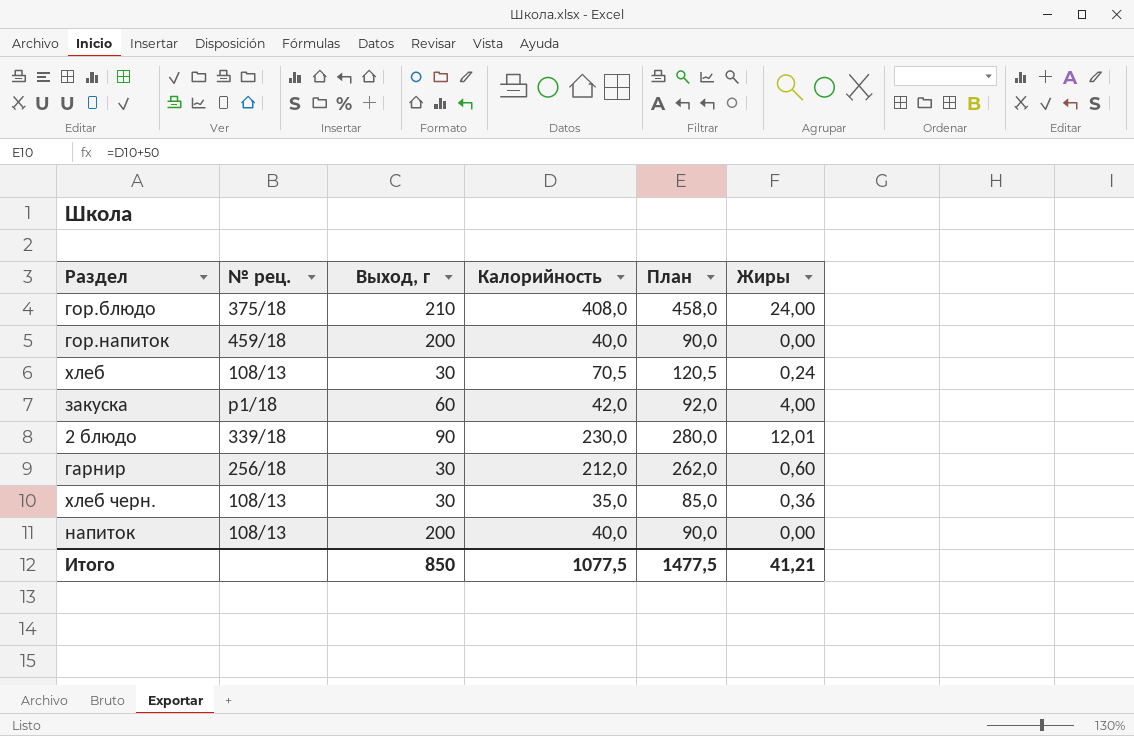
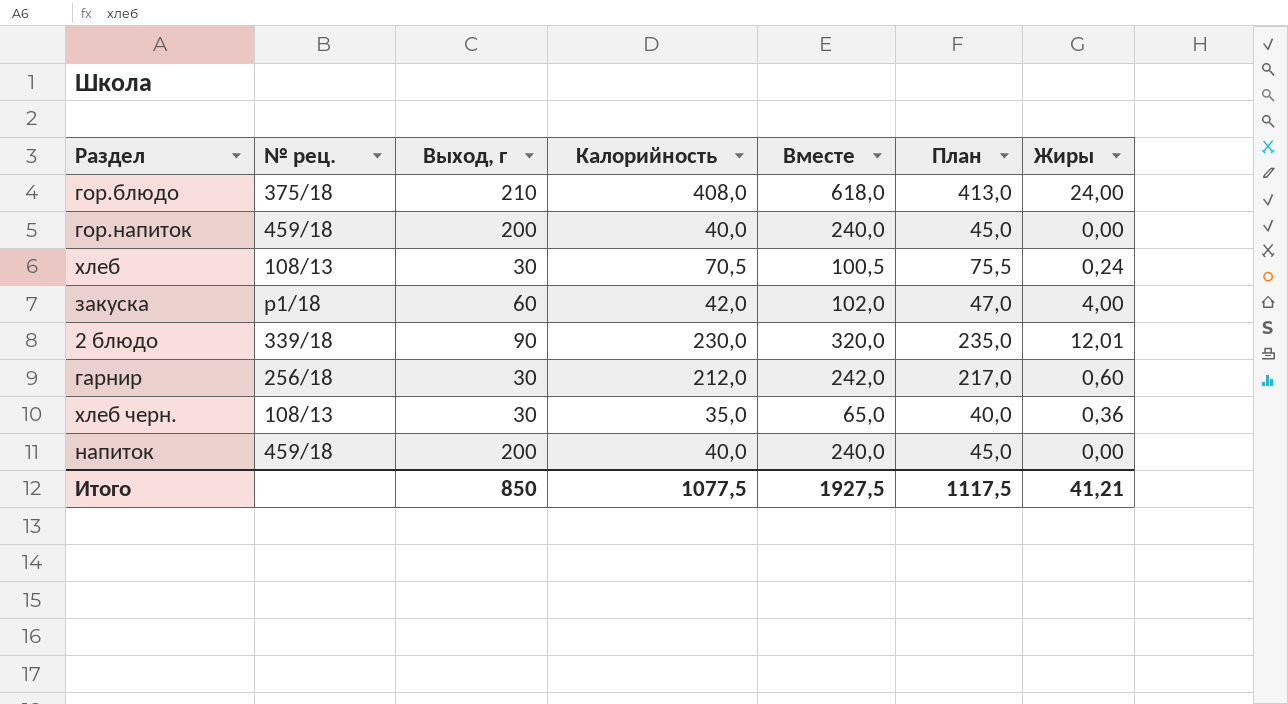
column Вместе | formula: none -> [Выход, г] + [Калорийность]
column План | formula: [Калорийность] + 50 -> [Калорийность] + 5
напиток | № рец.: 108/13 -> 459/18
Итого | План: 1477,5 -> 1117,5

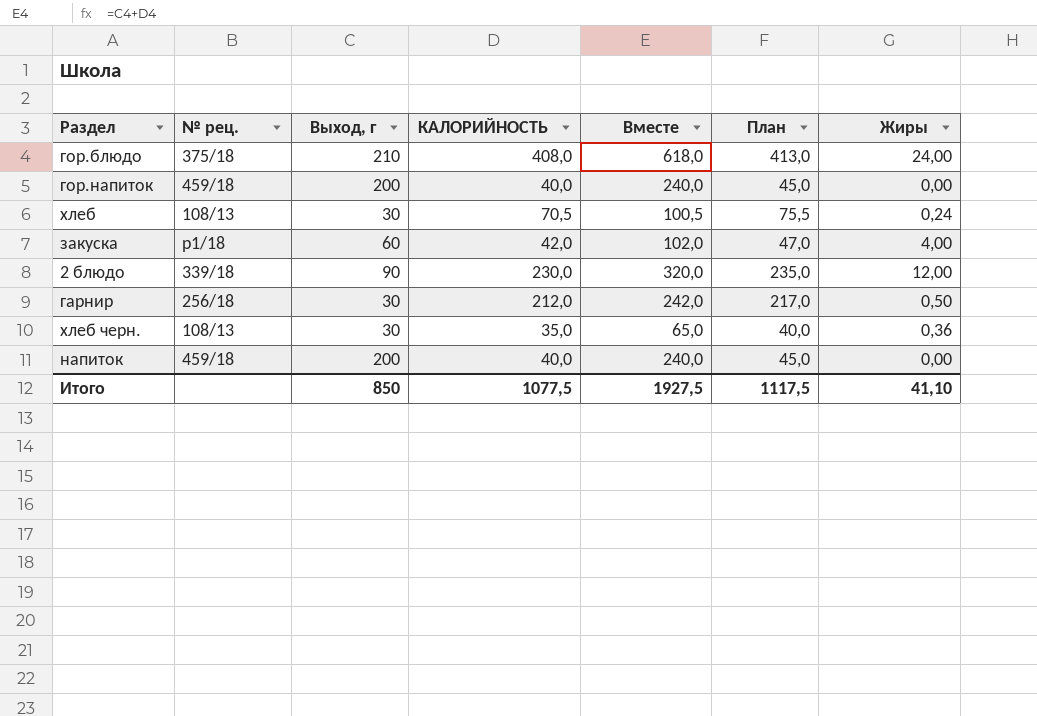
column name: Калорийность -> КАЛОРИЙНОСТЬ
2 блюдо | Жиры: 12,01 -> 12,00
гарнир | Жиры: 0,60 -> 0,50
Итого | Жиры: 41,21 -> 41,10

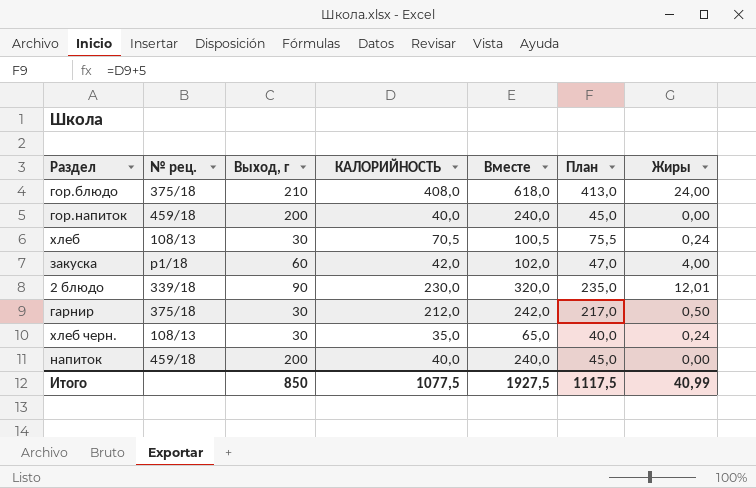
2 блюдо | Жиры: 12,00 -> 12,01
гарнир | № рец.: 256/18 -> 375/18
хлеб черн. | Жиры: 0,36 -> 0,24
Итого | Жиры: 41,10 -> 40,99

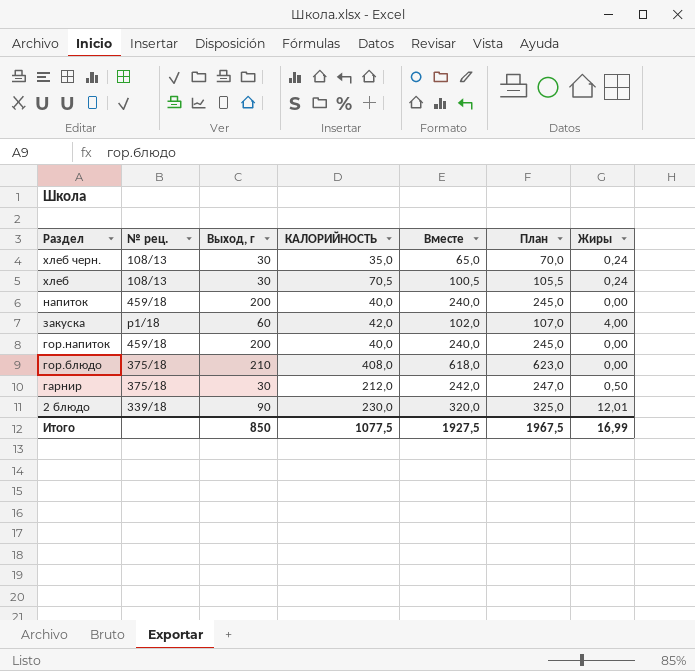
row order: none -> Раздел descending
column План | formula: [КАЛОРИЙНОСТЬ] + 5 -> [Вместе] + 5
гор.блюдо | Жиры: 24,00 -> 0,00
Итого | План: 1117,5 -> 1967,5
Итого | Жиры: 40,99 -> 16,99

